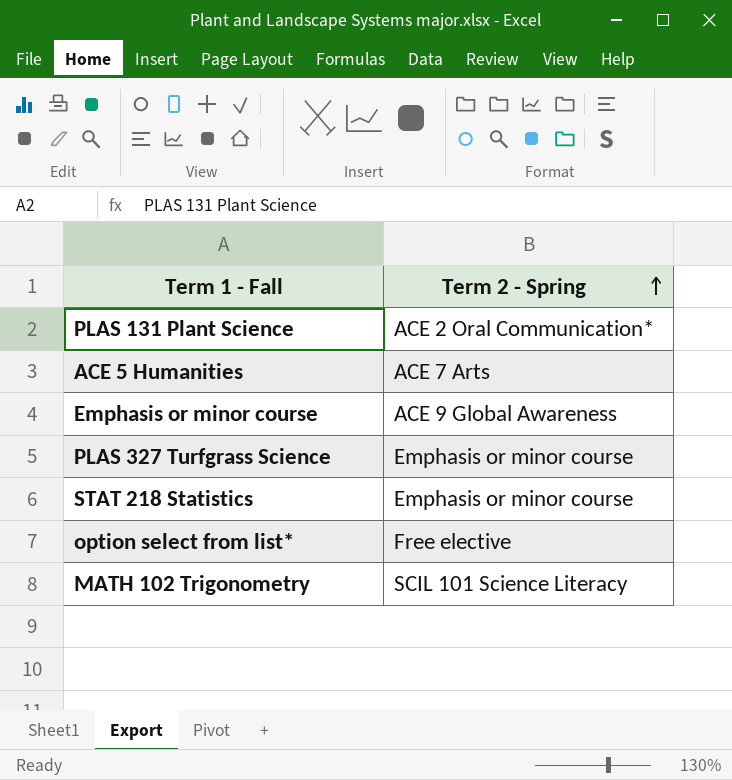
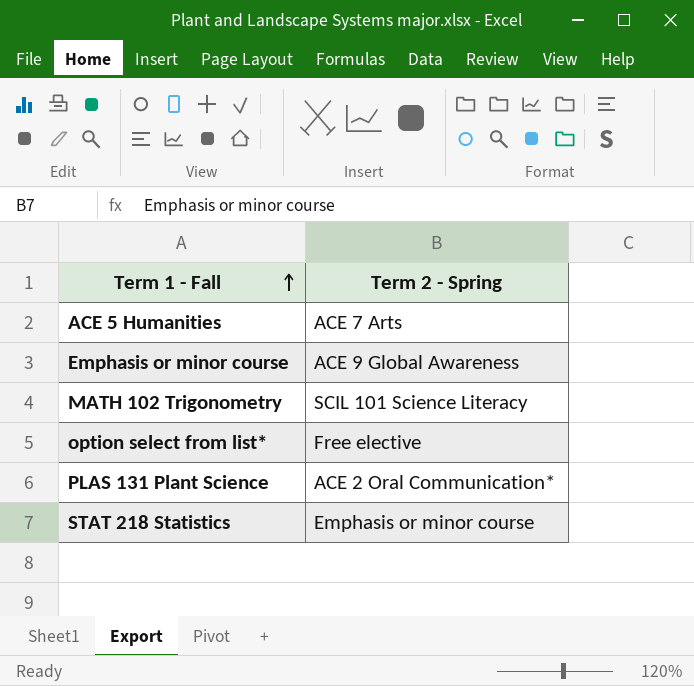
row order: Term 2 - Spring ascending -> Term 1 - Fall ascending
row PLAS 327 Turfgrass Science: Emphasis or minor course -> none

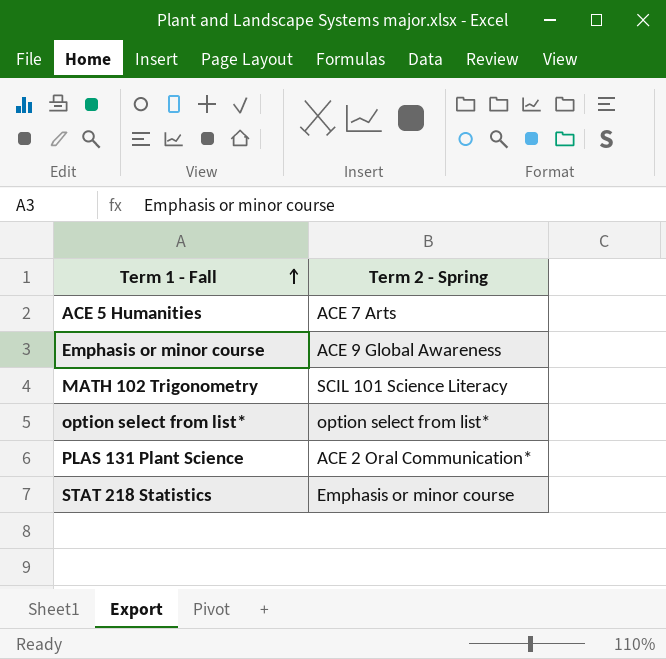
option select from list* | Term 2 - Spring: Free elective -> option select from list*

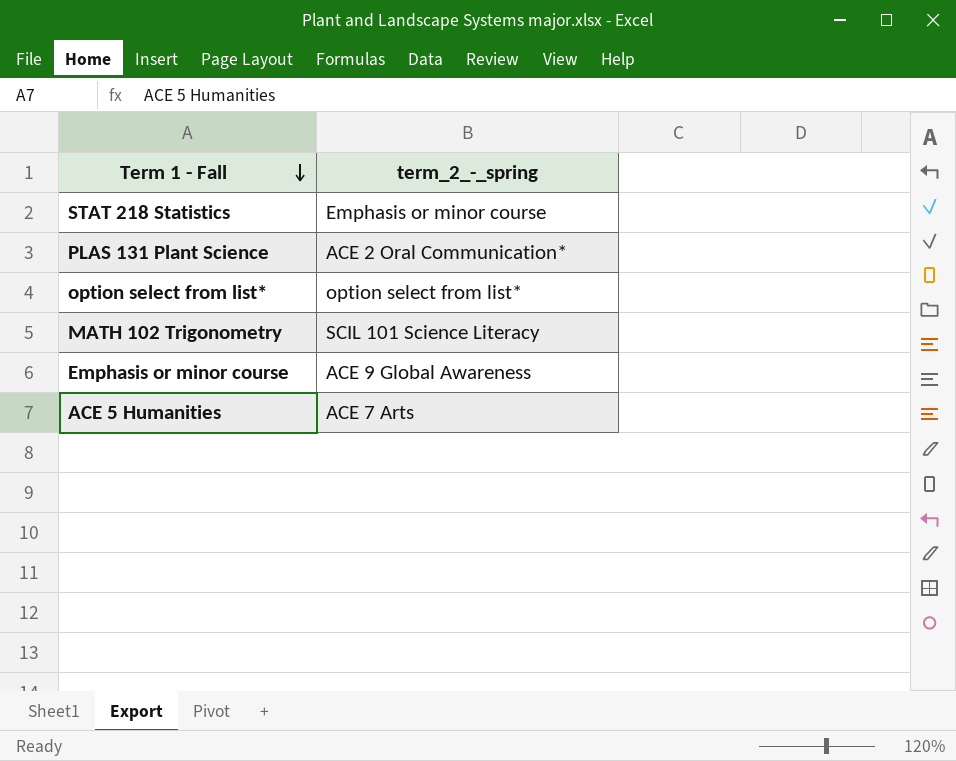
row order: Term 1 - Fall ascending -> Term 1 - Fall descending
column name: Term 2 - Spring -> term_2_-_spring

